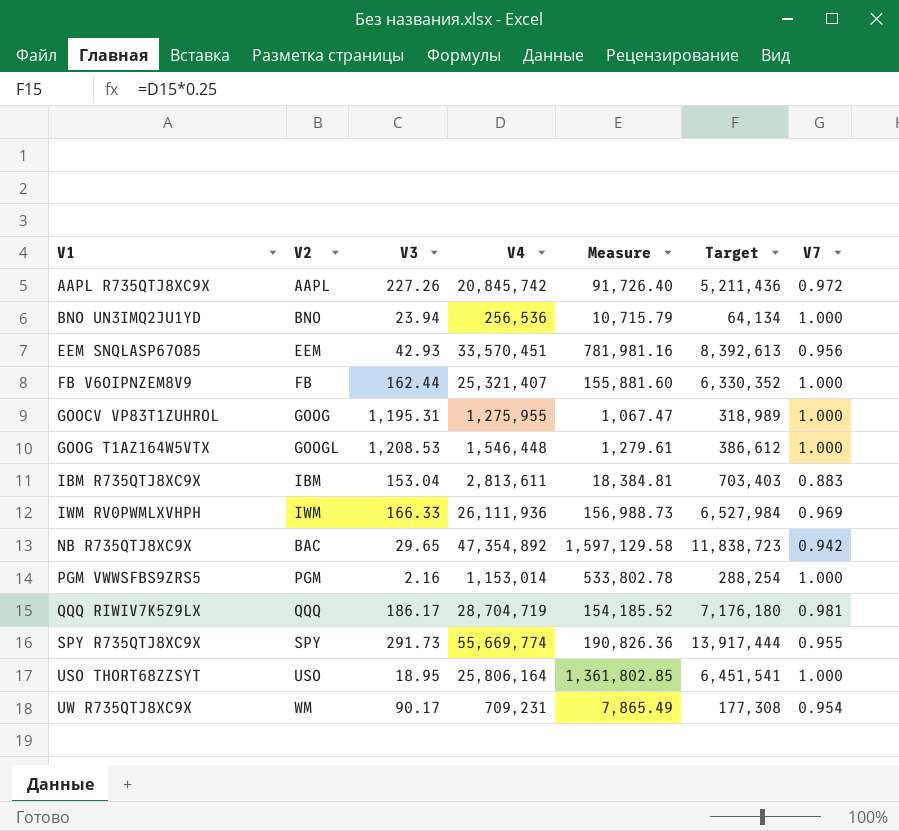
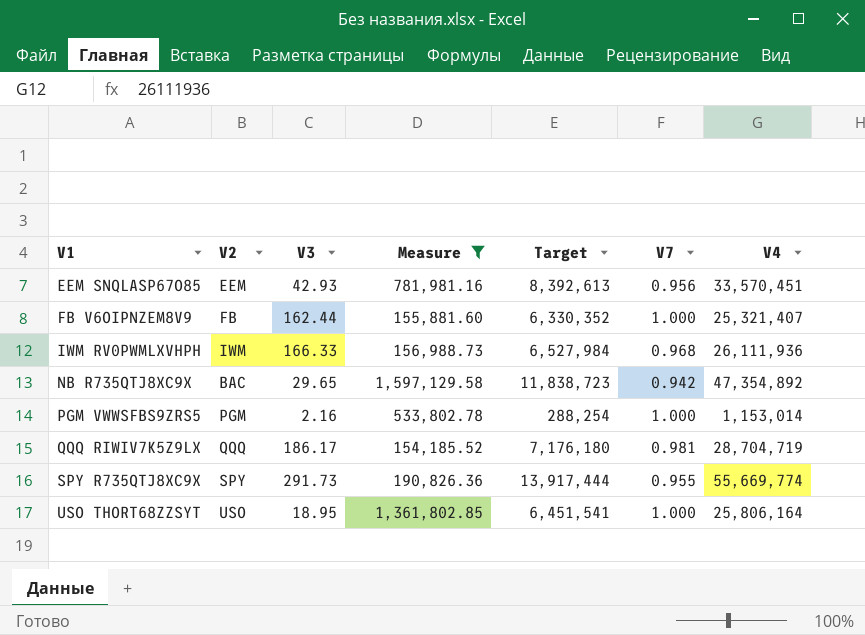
filter: none -> Measure >= 154,185.52
column V4 | position: 4 -> 7
IWM RV0PWMLXVHPH | V7: 0.969 -> 0.968

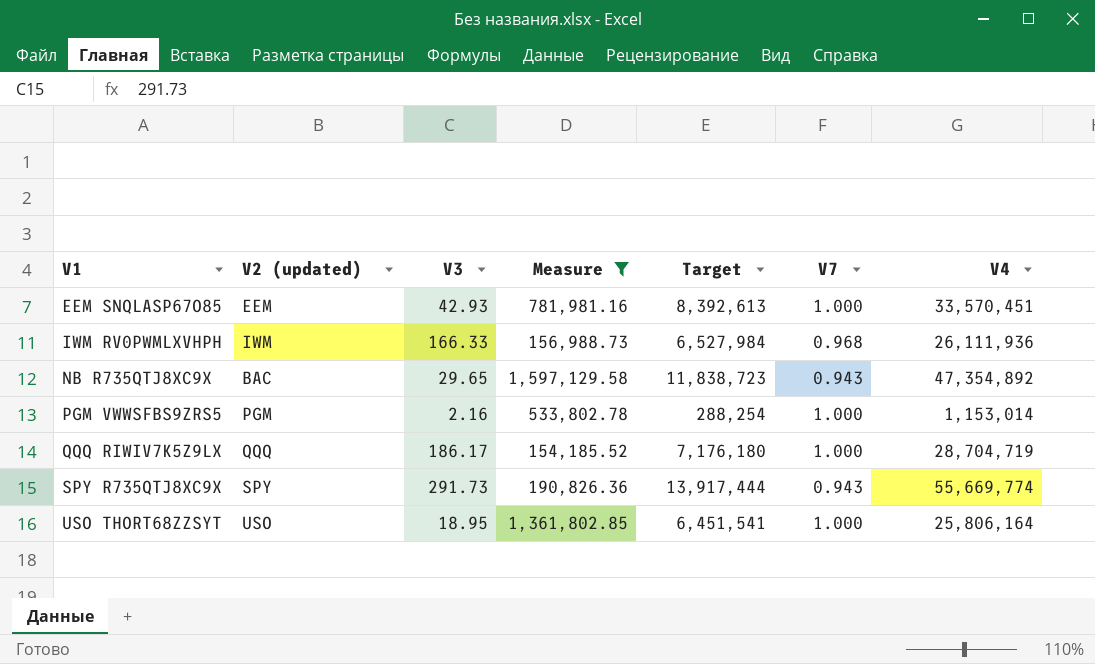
column name: V2 -> V2 (updated)
row FB V6OIPNZEM8V9: FB | 162.44 | 155,881.60 | 6,330,352 | 1.000 | 25,321,407 -> none
EEM SNQLASP67O85 | V7: 0.956 -> 1.000
NB R735QTJ8XC9X | V7: 0.942 -> 0.943
QQQ RIWIV7K5Z9LX | V7: 0.981 -> 1.000
SPY R735QTJ8XC9X | V7: 0.955 -> 0.943

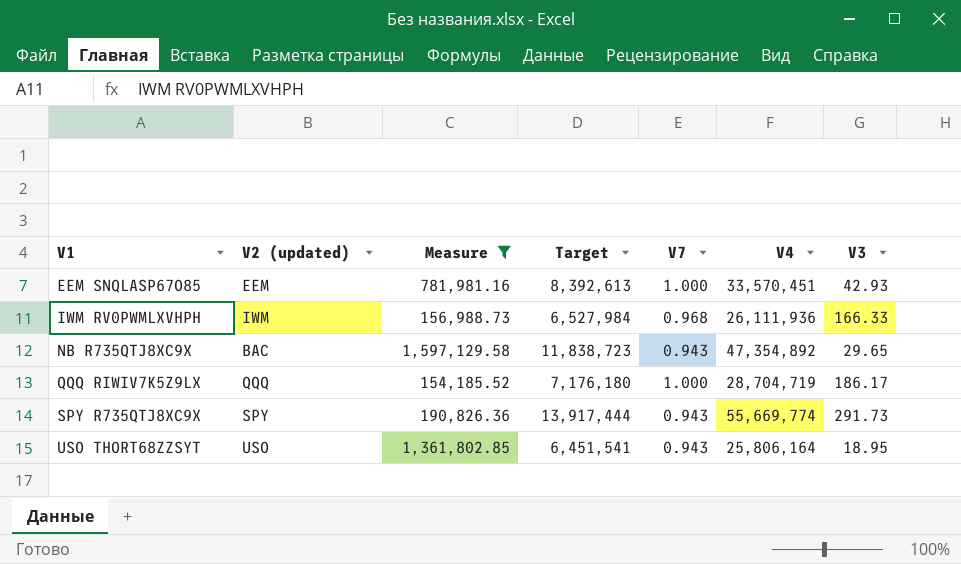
column V3 | position: 3 -> 7
row PGM VWWSFBS9ZRS5: PGM | 2.16 | 533,802.78 | 288,254 | 1.000 | 1,153,014 -> none
USO THORT68ZZSYT | V7: 1.000 -> 0.943

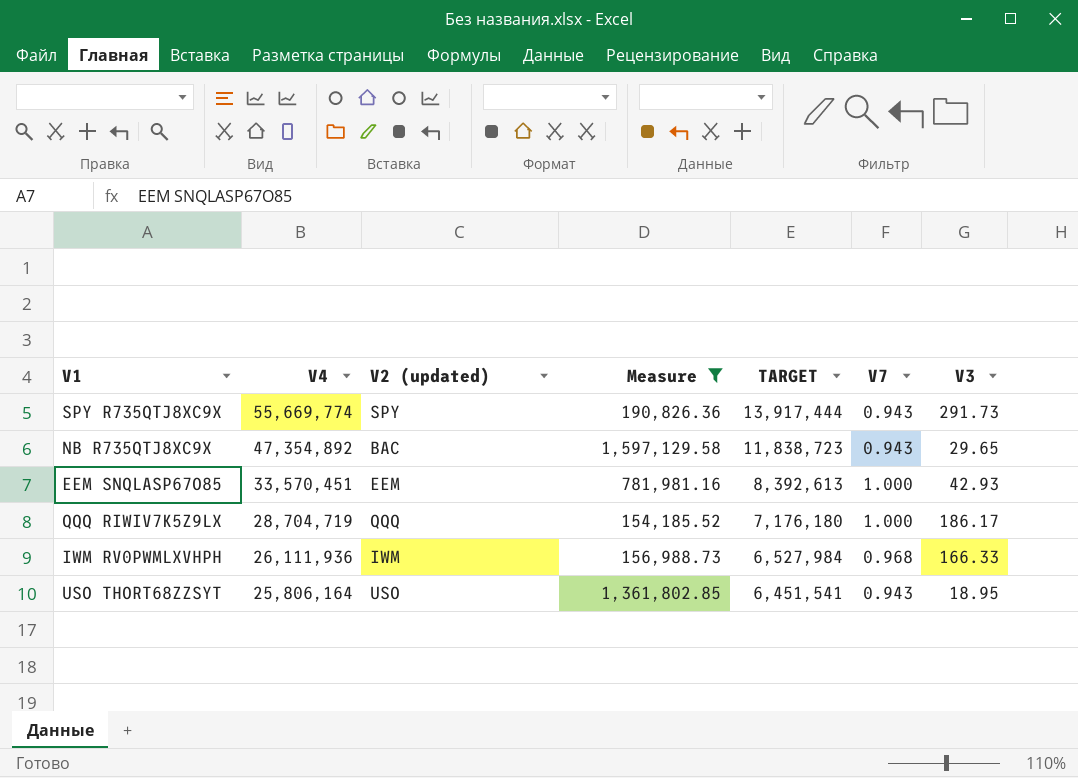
row order: V1 ascending -> V4 descending
column V4 | position: 6 -> 2
column name: Target -> TARGET

